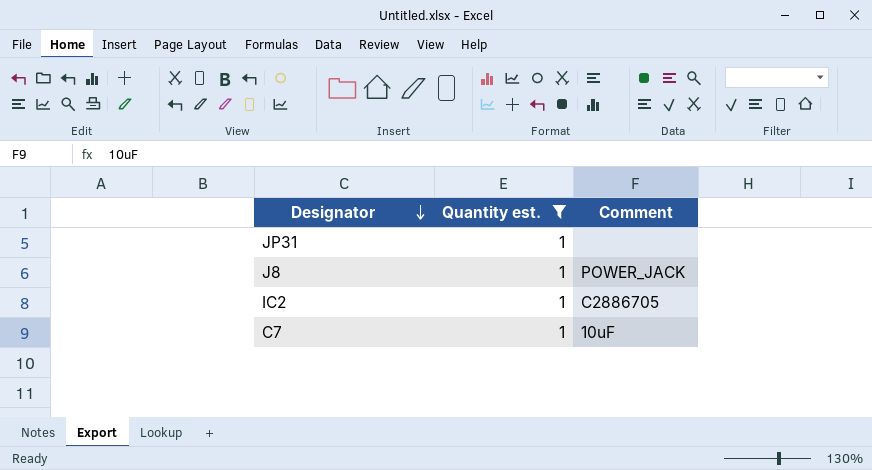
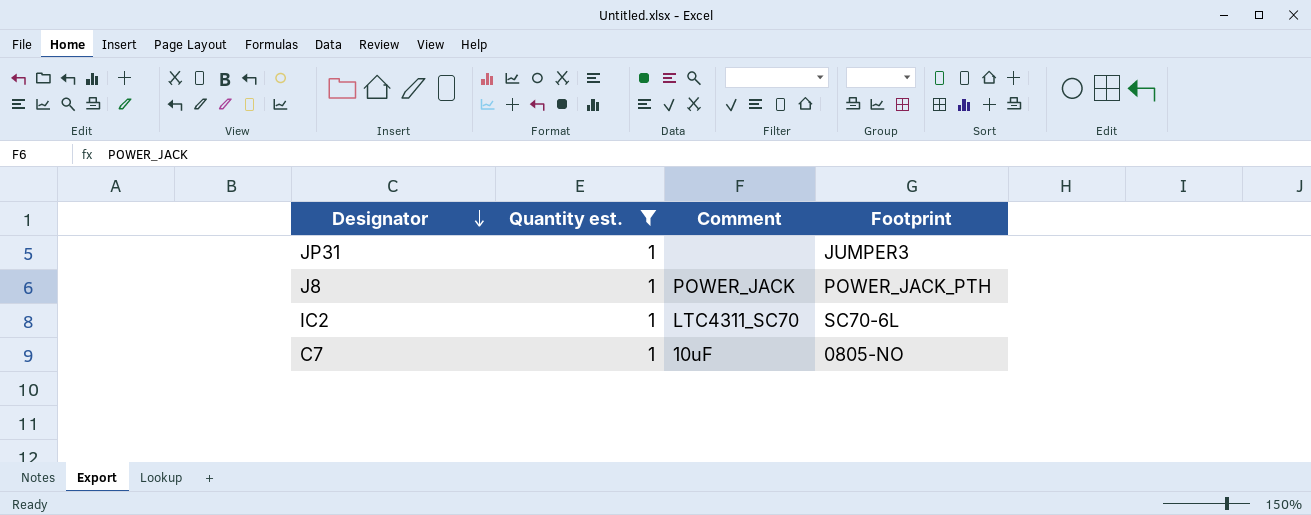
column Footprint | position: none -> 4
IC2 | Comment: C2886705 -> LTC4311_SC70

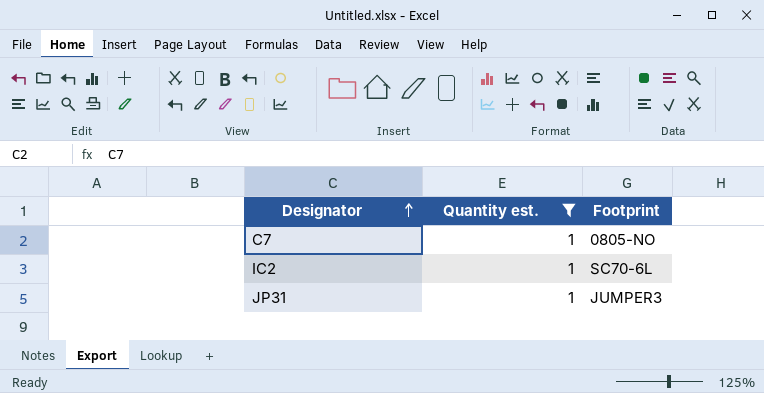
row order: Designator descending -> Designator ascending
column Comment | position: 3 -> none
row J8: 1 | POWER_JACK | POWER_JACK_PTH -> none

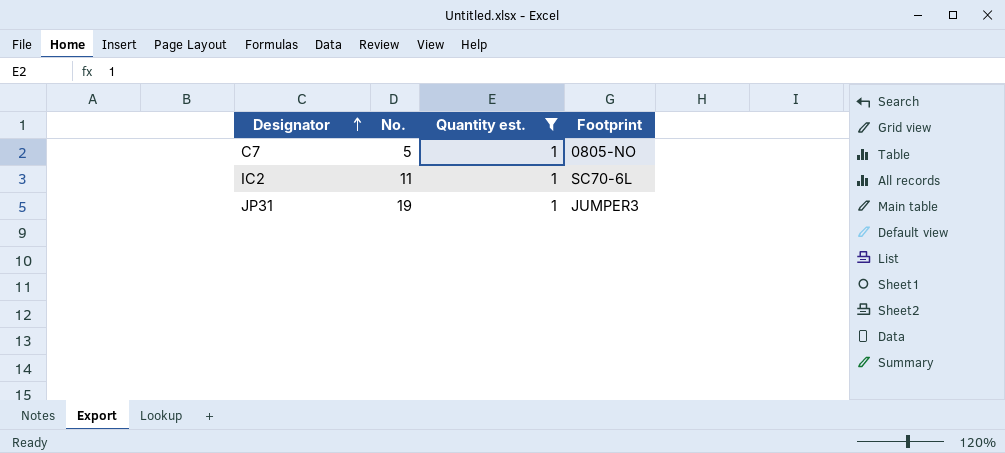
column No. | position: none -> 2

